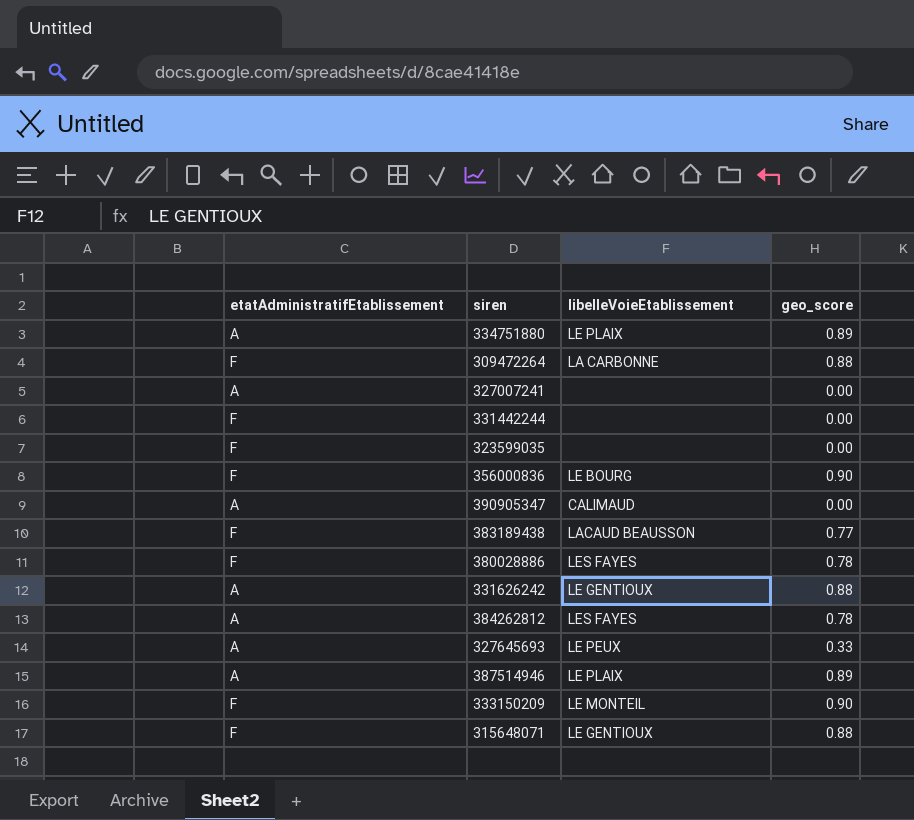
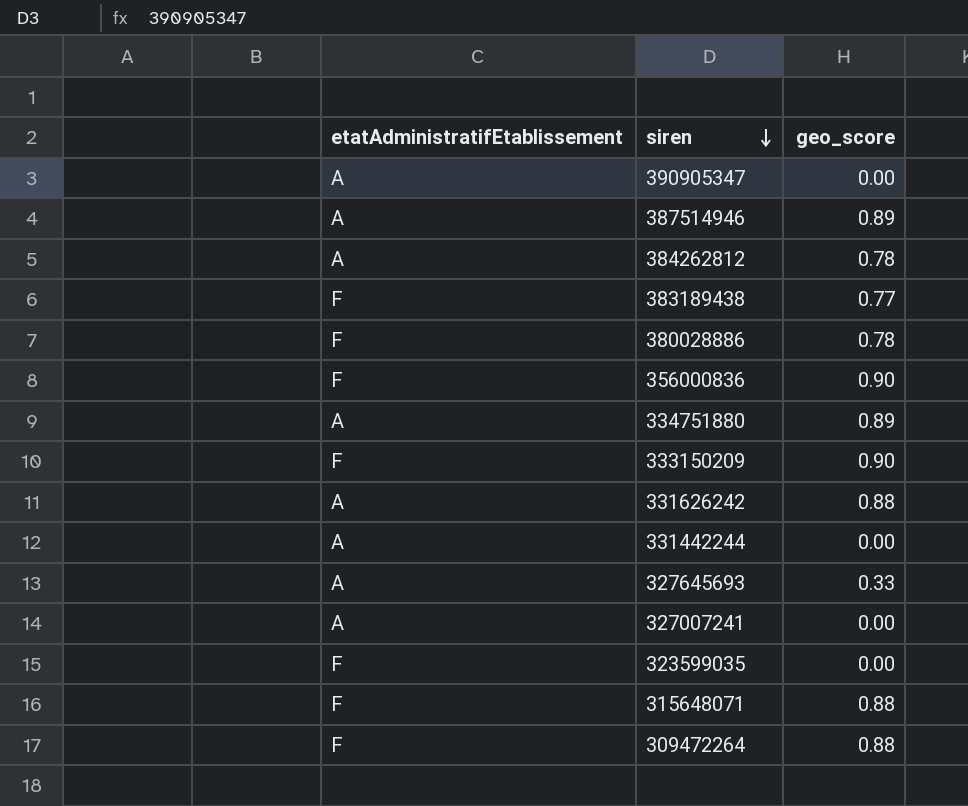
row order: none -> siren descending
column libelleVoieEtablissement | position: 3 -> none
331442244 | etatAdministratifEtablissement: F -> A

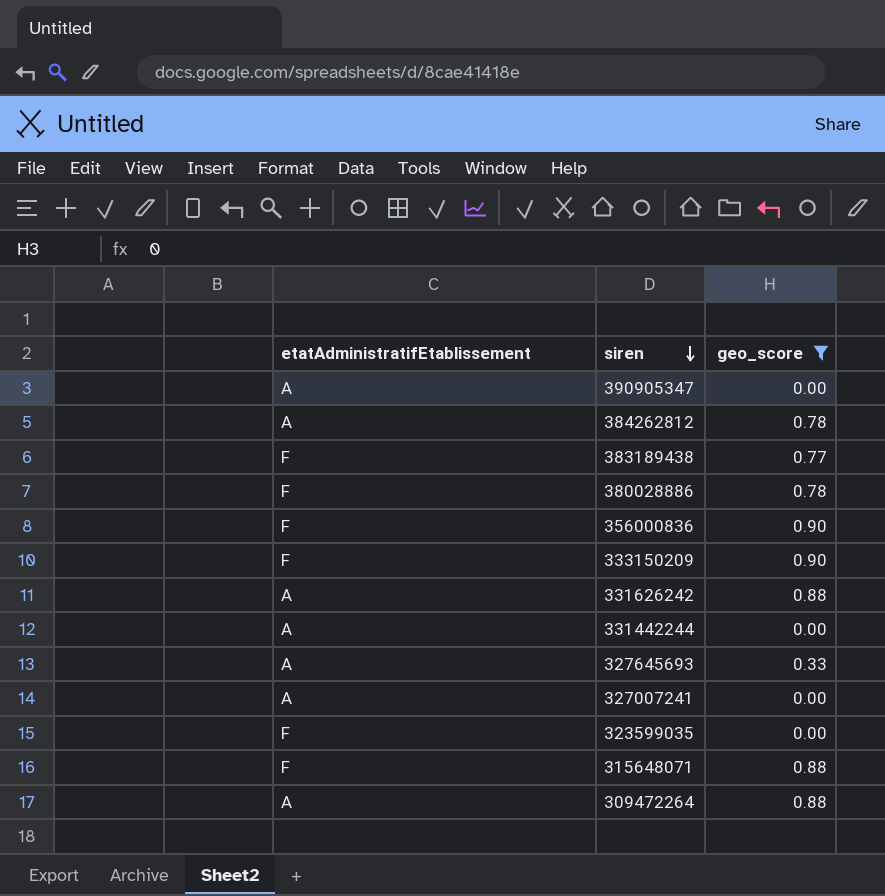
filter: none -> geo_score != 0.89
309472264 | etatAdministratifEtablissement: F -> A

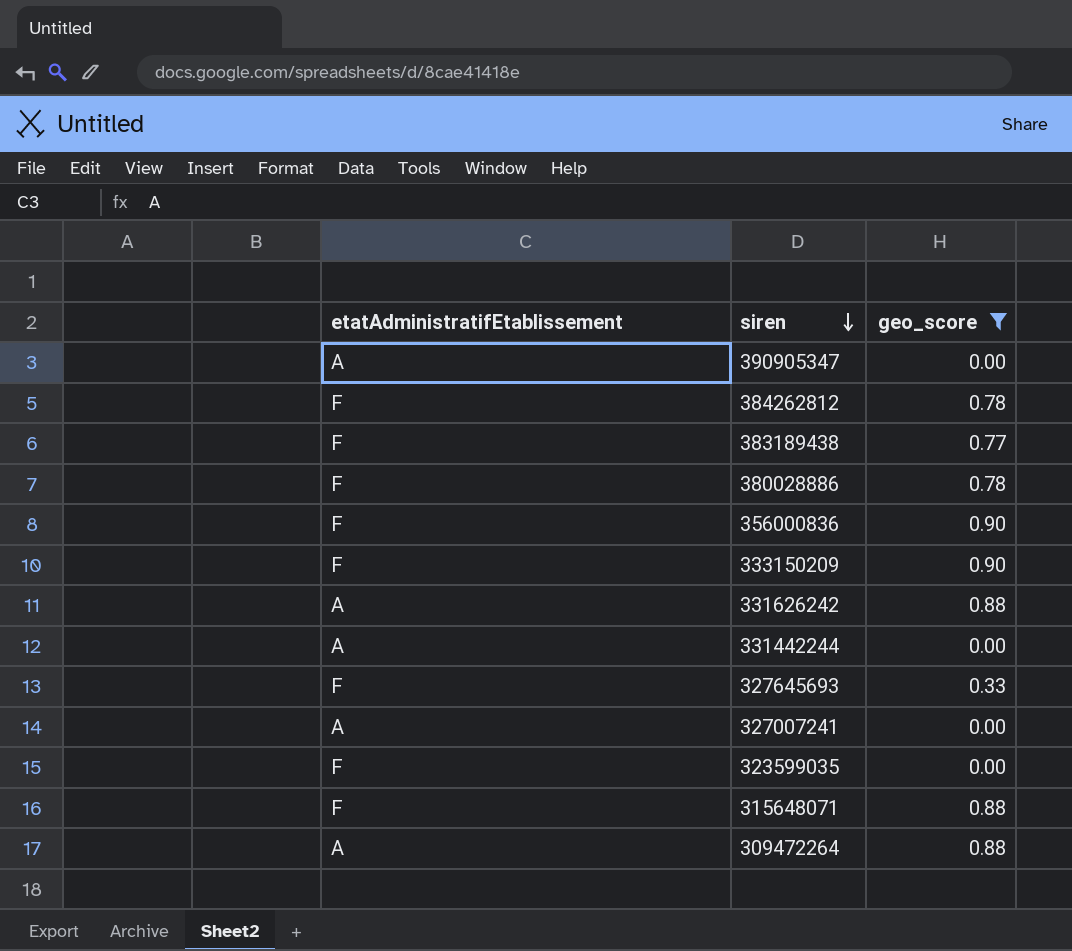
384262812 | etatAdministratifEtablissement: A -> F
327645693 | etatAdministratifEtablissement: A -> F

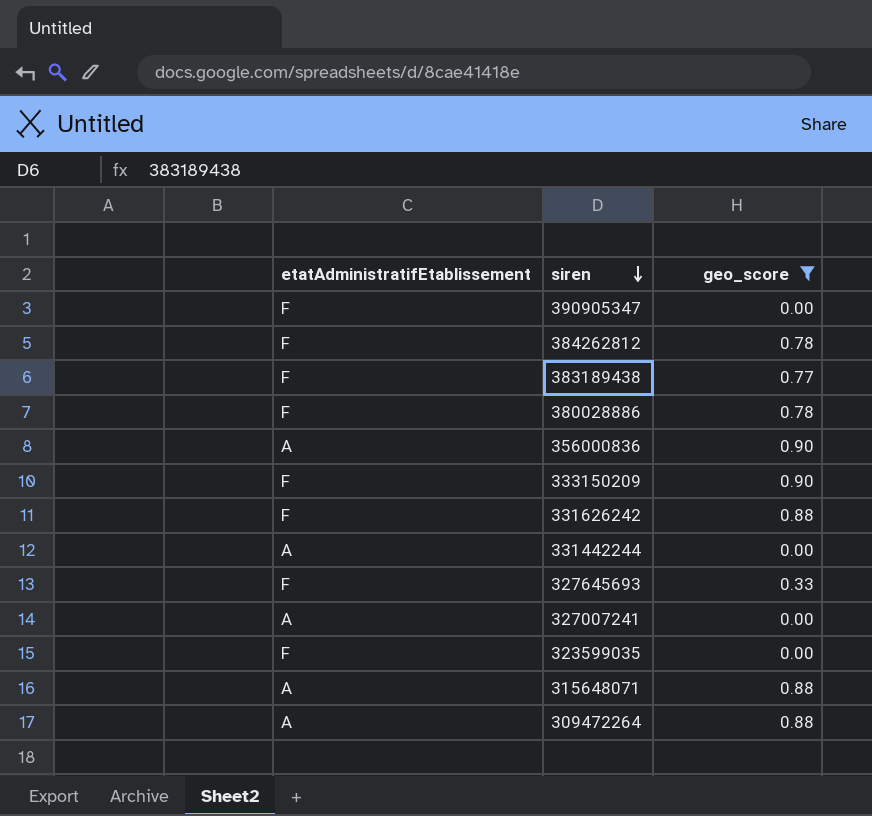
390905347 | etatAdministratifEtablissement: A -> F
356000836 | etatAdministratifEtablissement: F -> A
331626242 | etatAdministratifEtablissement: A -> F
315648071 | etatAdministratifEtablissement: F -> A

